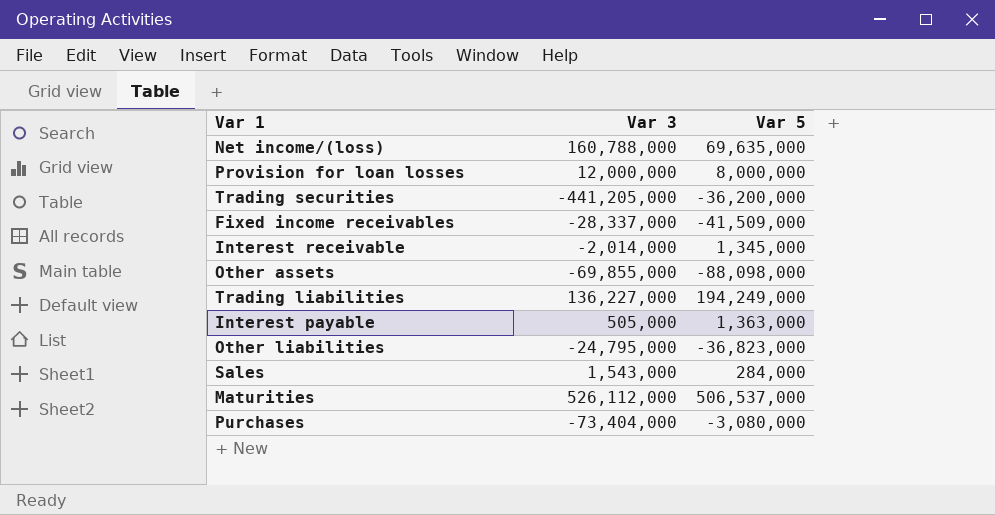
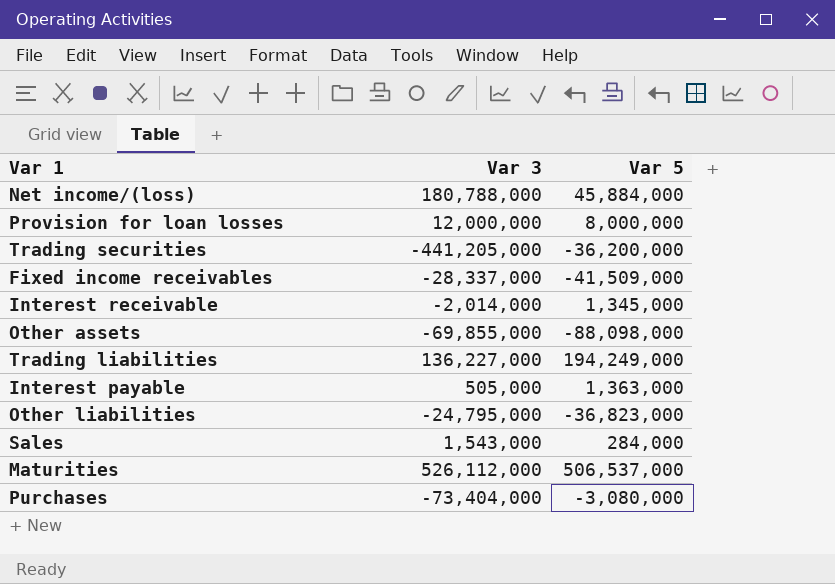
Net income/(loss) | Var 3: 160,788,000 -> 180,788,000
Net income/(loss) | Var 5: 69,635,000 -> 45,884,000

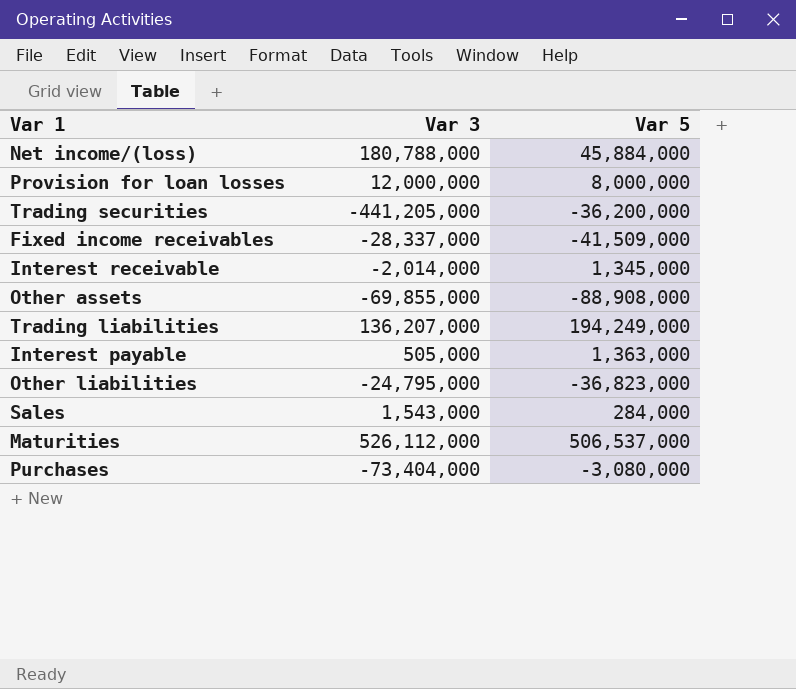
Other assets | Var 5: -88,098,000 -> -88,908,000
Trading liabilities | Var 3: 136,227,000 -> 136,207,000

